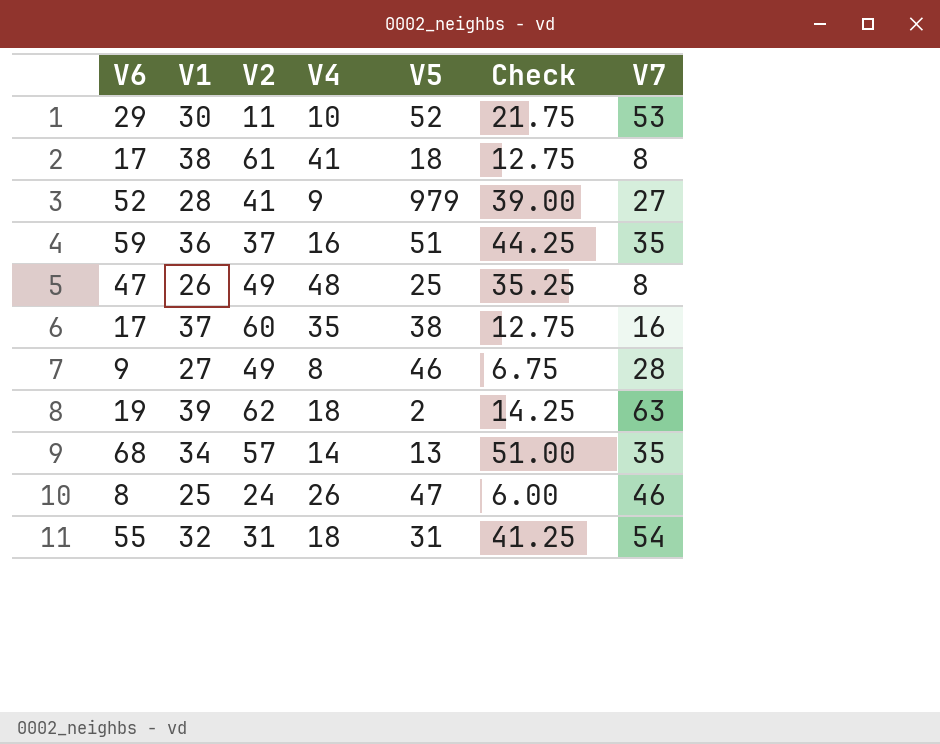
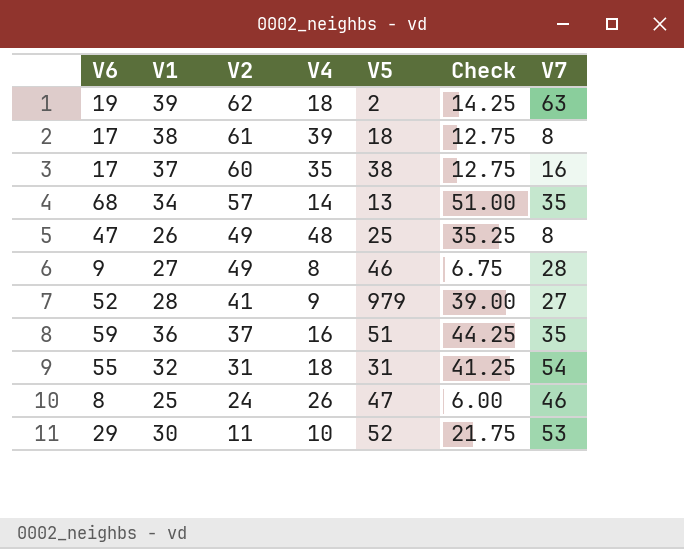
row order: none -> V2 descending
38 | V4: 41 -> 39

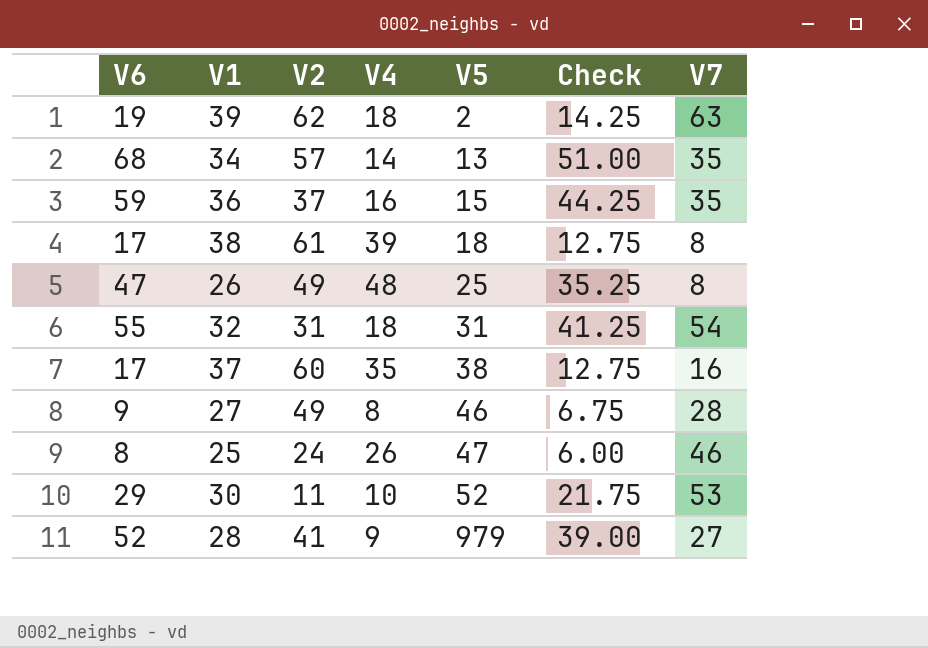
row order: V2 descending -> V5 ascending
36 | V5: 51 -> 15

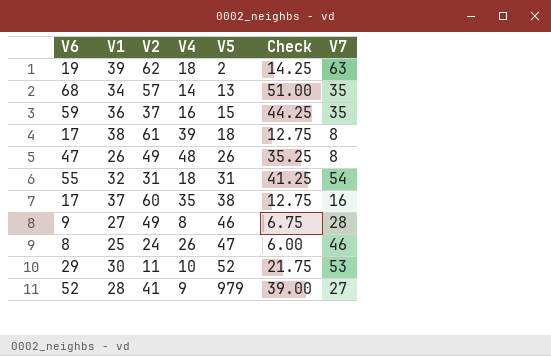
26 | V5: 25 -> 26

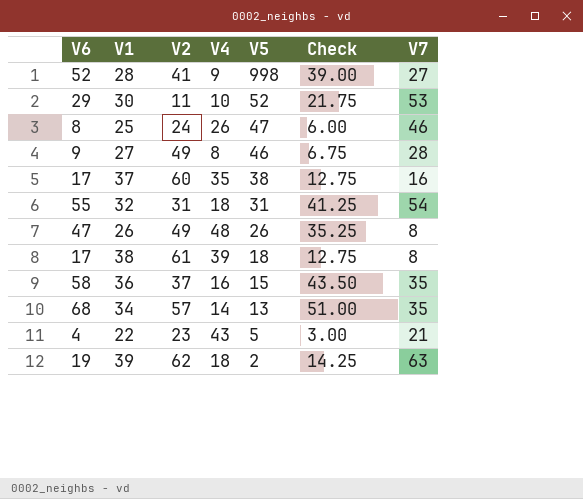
row order: V5 ascending -> V5 descending
28 | V5: 979 -> 998
36 | V6: 59 -> 58
36 | Check: 44.25 -> 43.50
row 22: none -> 4 | 23 | 43 | 5 | 3.00 | 21

